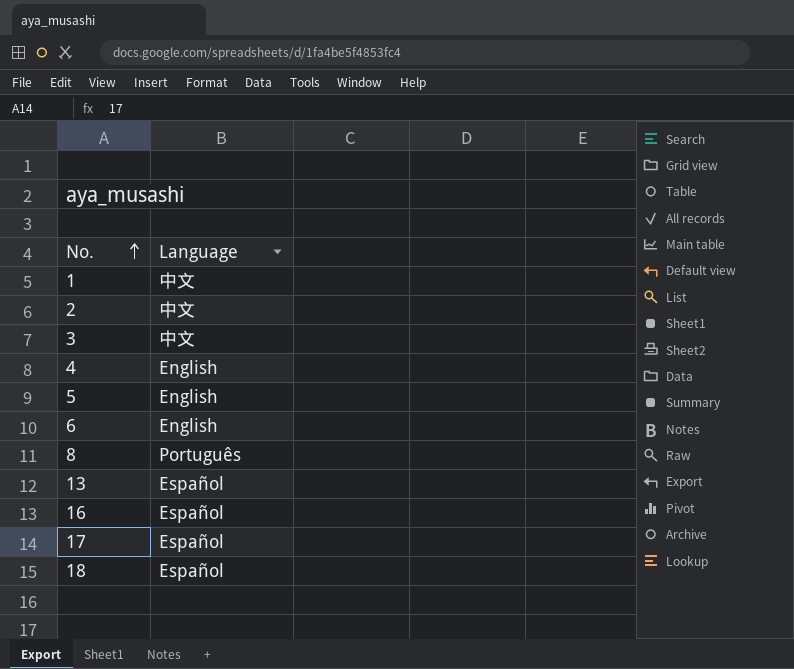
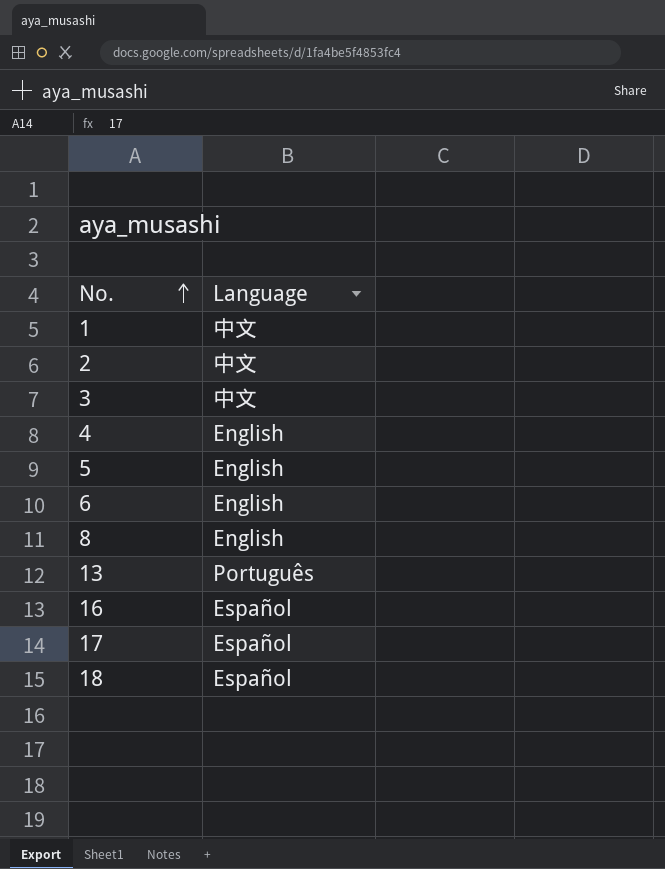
8 | Language: Português -> English
13 | Language: Español -> Português

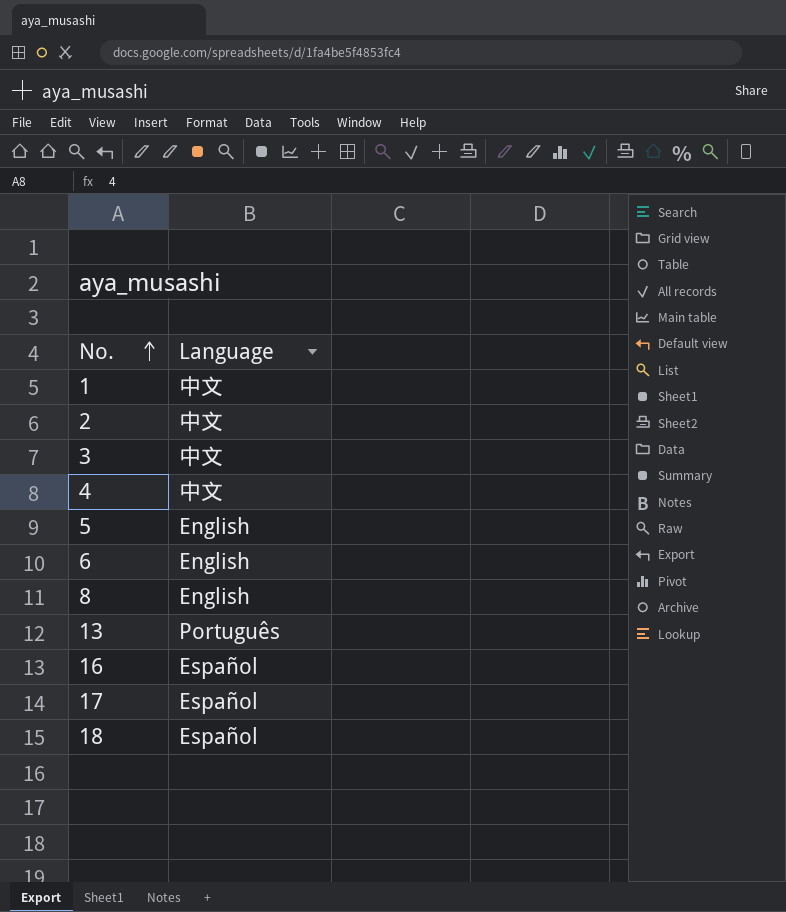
4 | Language: English -> 中文

